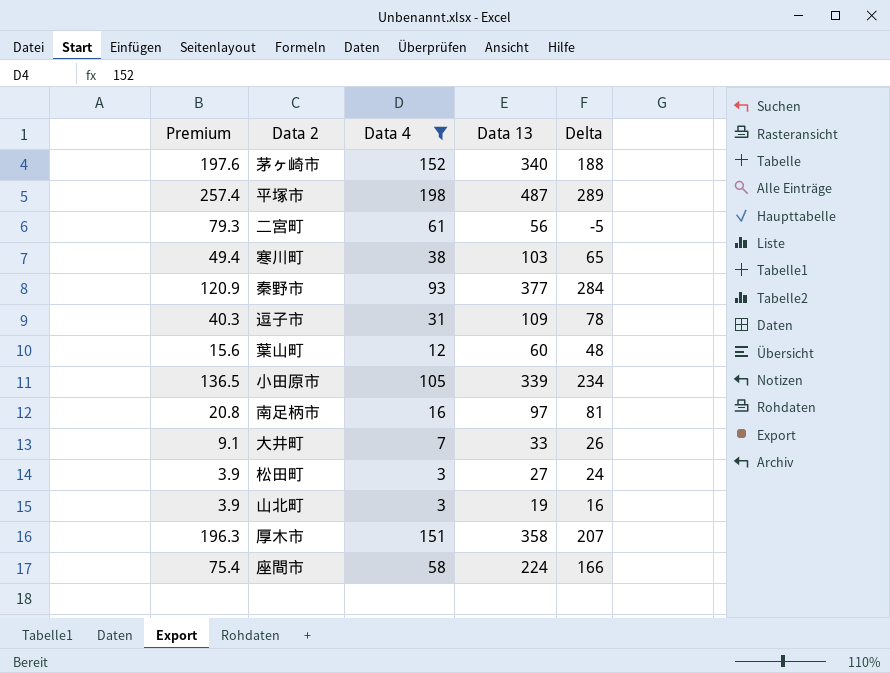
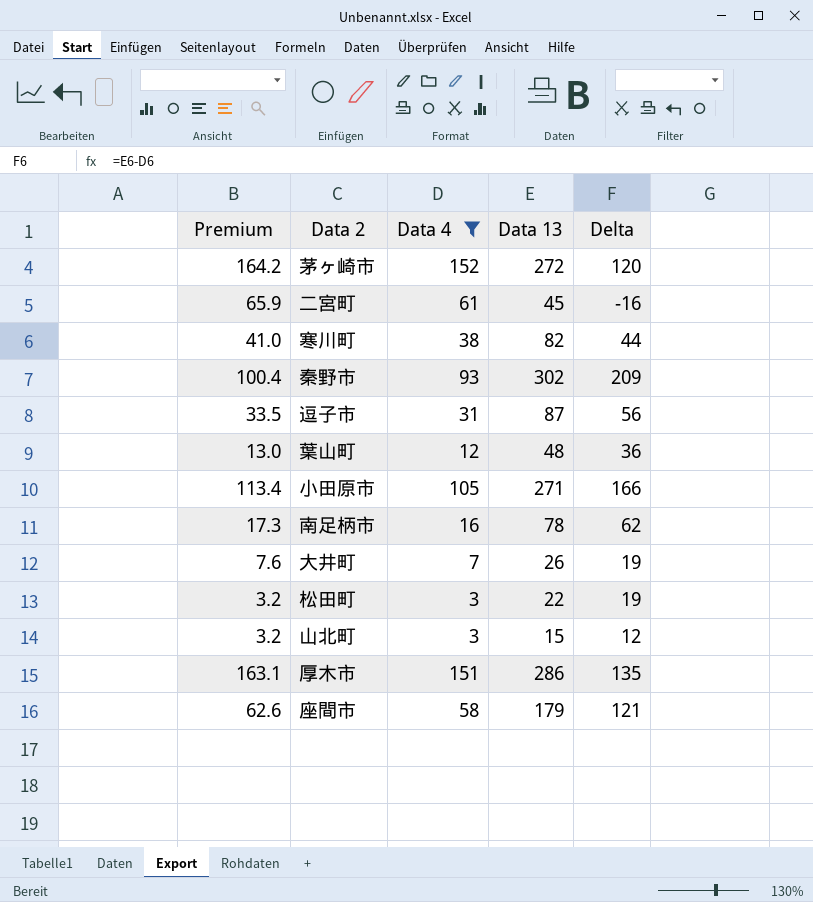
column Premium | formula: [Data 4] * 1.3 -> [Data 4] * 1.08
row 平塚市: 257.4 | 198 | 487 | 289 -> none
茅ヶ崎市 | Data 13: 340 -> 272
茅ヶ崎市 | Delta: 188 -> 120
二宮町 | Data 13: 56 -> 45
二宮町 | Delta: -5 -> -16
寒川町 | Data 13: 103 -> 82
寒川町 | Delta: 65 -> 44
秦野市 | Data 13: 377 -> 302
秦野市 | Delta: 284 -> 209
逗子市 | Data 13: 109 -> 87
逗子市 | Delta: 78 -> 56
葉山町 | Data 13: 60 -> 48
葉山町 | Delta: 48 -> 36
小田原市 | Data 13: 339 -> 271
小田原市 | Delta: 234 -> 166
南足柄市 | Data 13: 97 -> 78
南足柄市 | Delta: 81 -> 62
大井町 | Data 13: 33 -> 26
大井町 | Delta: 26 -> 19
松田町 | Data 13: 27 -> 22
松田町 | Delta: 24 -> 19
山北町 | Data 13: 19 -> 15
山北町 | Delta: 16 -> 12
厚木市 | Data 13: 358 -> 286
厚木市 | Delta: 207 -> 135
座間市 | Data 13: 224 -> 179
座間市 | Delta: 166 -> 121

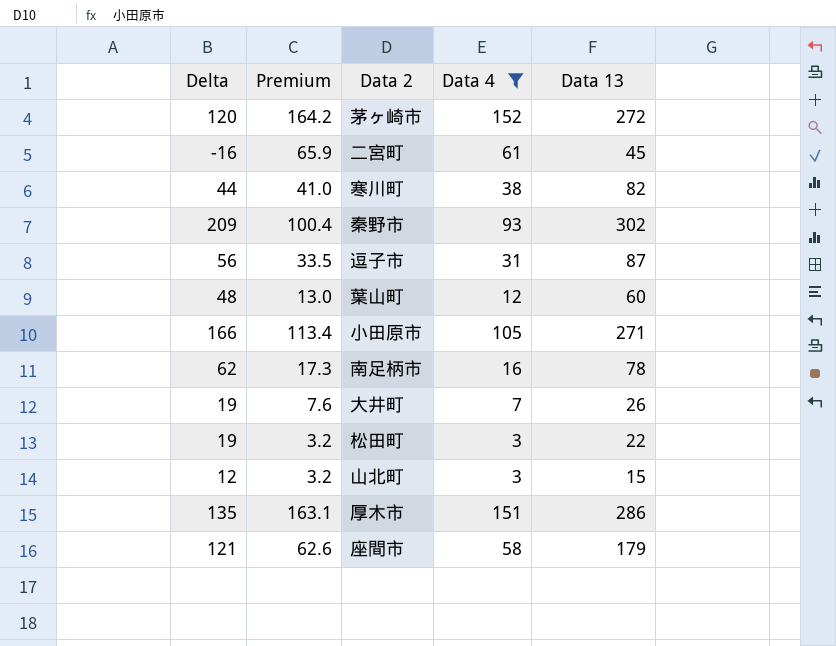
column Delta | position: 5 -> 1
葉山町 | Delta: 36 -> 48
葉山町 | Data 13: 48 -> 60

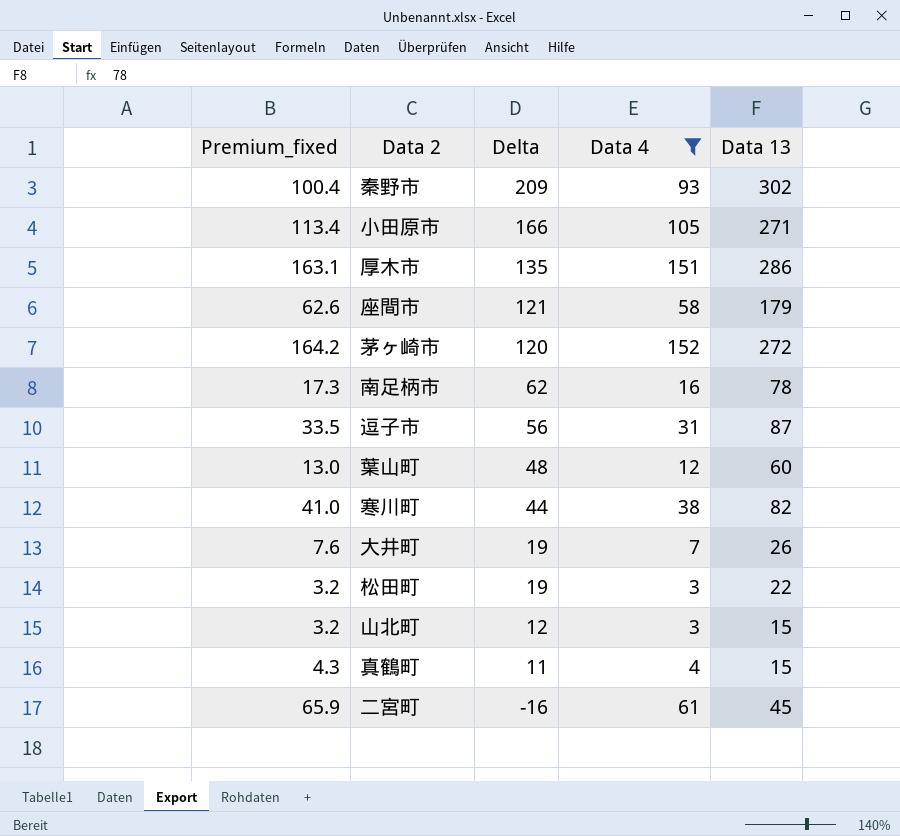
row order: none -> Delta descending
column name: Premium -> Premium_fixed
column Delta | position: 1 -> 3
row 真鶴町: none -> 4.3 | 11 | 4 | 15

